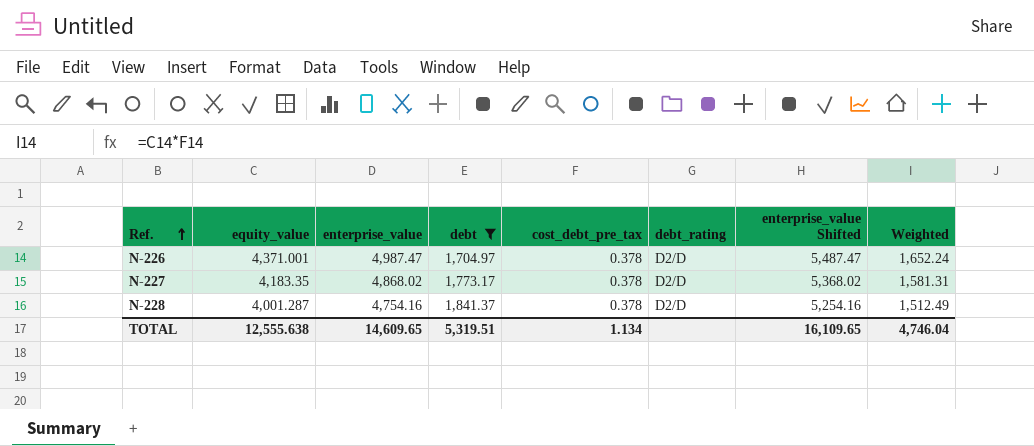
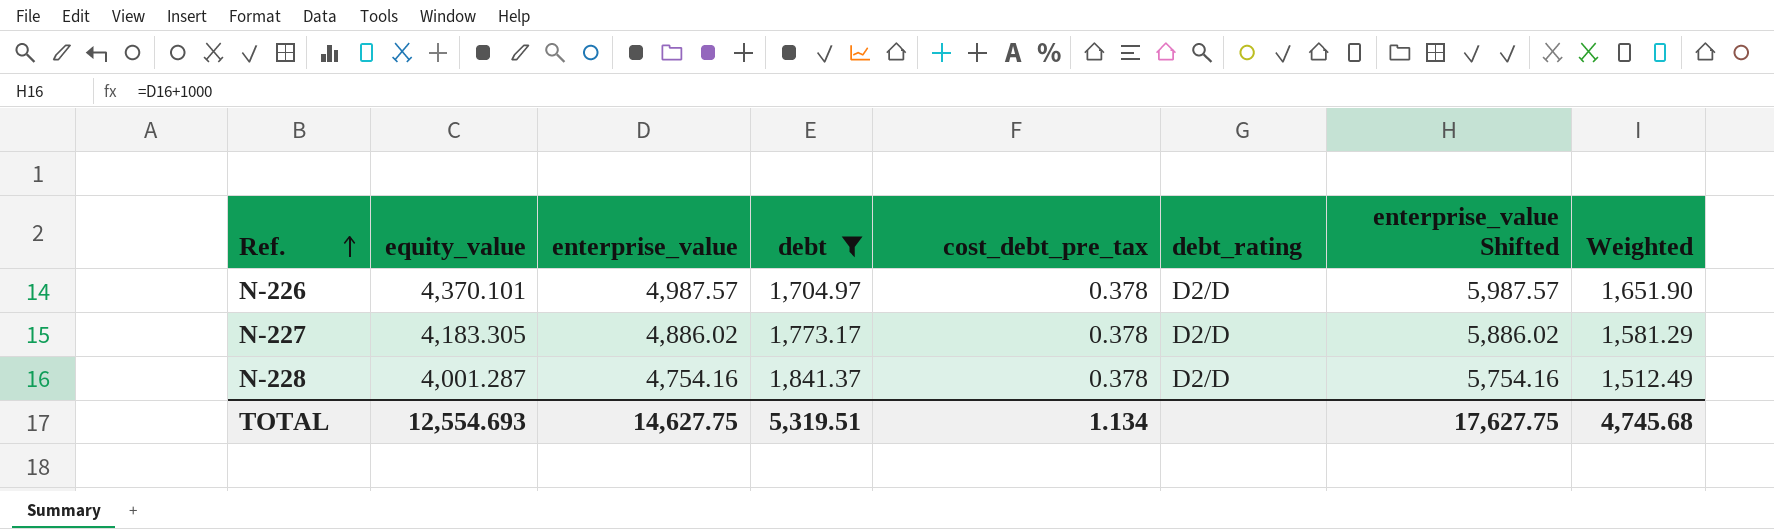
column enterprise_value Shifted | formula: [enterprise_value] + 500 -> [enterprise_value] + 1000
N-226 | equity_value: 4,371.001 -> 4,370.101
N-226 | enterprise_value: 4,987.47 -> 4,987.57
N-226 | Weighted: 1,652.24 -> 1,651.90
N-227 | equity_value: 4,183.35 -> 4,183.305
N-227 | enterprise_value: 4,868.02 -> 4,886.02
N-227 | Weighted: 1,581.31 -> 1,581.29
TOTAL | equity_value: 12,555.638 -> 12,554.693
TOTAL | enterprise_value: 14,609.65 -> 14,627.75
TOTAL | enterprise_value Shifted: 16,109.65 -> 17,627.75
TOTAL | Weighted: 4,746.04 -> 4,745.68

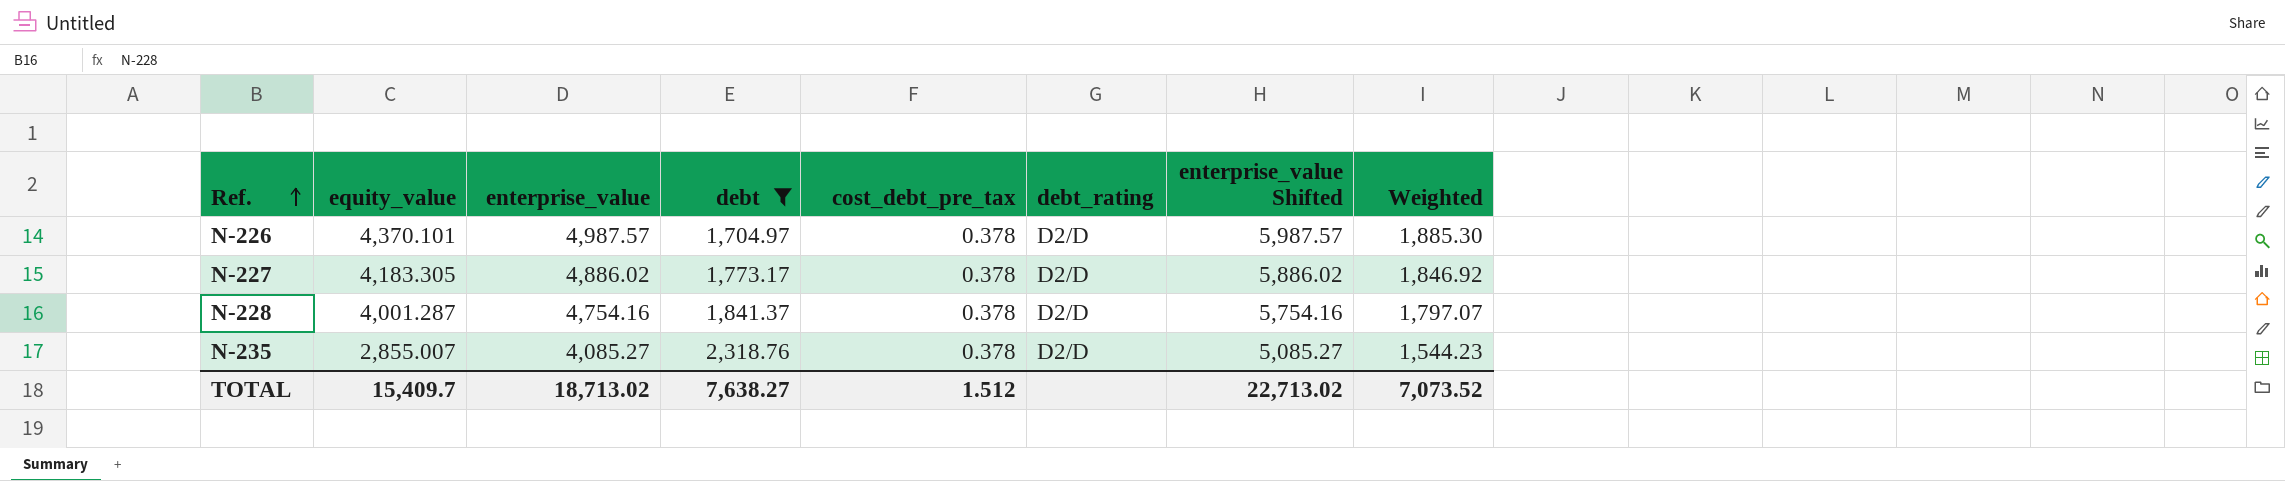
column Weighted | formula: [equity_value] * [cost_debt_pre_tax] -> [enterprise_value] * [cost_debt_pre_tax]
row N-235: none -> 2,855.007 | 4,085.27 | 2,318.76 | 0.378 | D2/D | 5,085.27 | 1,544.23
TOTAL | equity_value: 12,554.693 -> 15,409.7
TOTAL | enterprise_value: 14,627.75 -> 18,713.02
TOTAL | debt: 5,319.51 -> 7,638.27
TOTAL | cost_debt_pre_tax: 1.134 -> 1.512
TOTAL | enterprise_value Shifted: 17,627.75 -> 22,713.02
TOTAL | Weighted: 4,745.68 -> 7,073.52

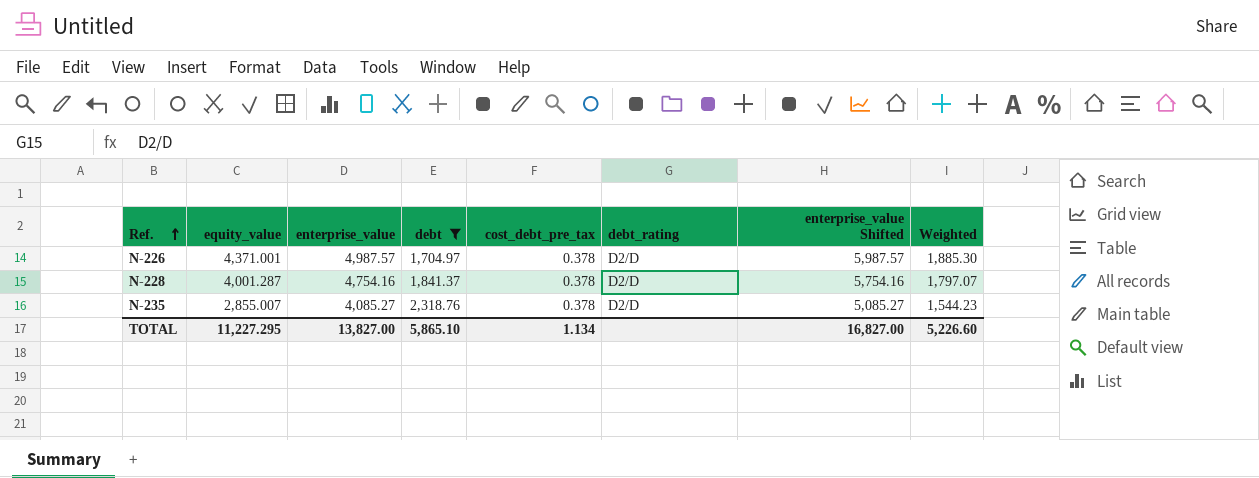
row N-227: 4,183.305 | 4,886.02 | 1,773.17 | 0.378 | D2/D | 5,886.02 | 1,846.92 -> none
N-226 | equity_value: 4,370.101 -> 4,371.001
TOTAL | equity_value: 15,409.7 -> 11,227.295
TOTAL | enterprise_value: 18,713.02 -> 13,827.00
TOTAL | debt: 7,638.27 -> 5,865.10
TOTAL | cost_debt_pre_tax: 1.512 -> 1.134
TOTAL | enterprise_value Shifted: 22,713.02 -> 16,827.00
TOTAL | Weighted: 7,073.52 -> 5,226.60

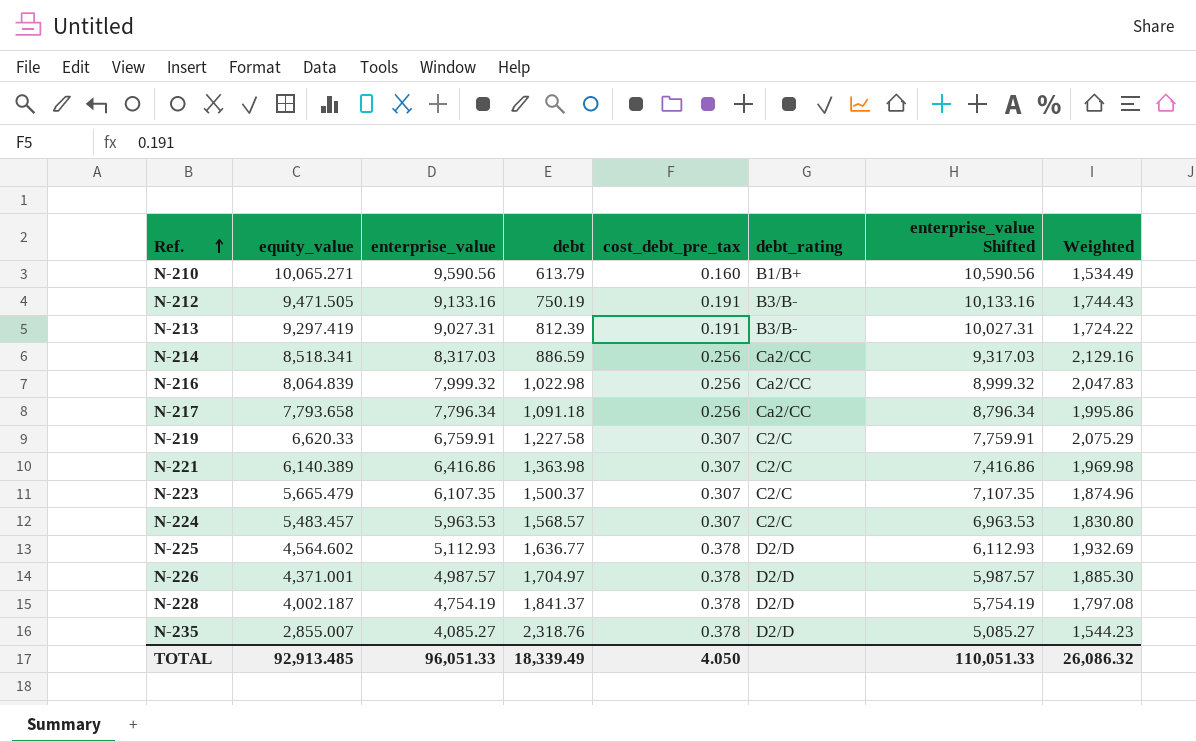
filter: debt >= 1,704.97 -> none
N-228 | equity_value: 4,001.287 -> 4,002.187
N-228 | enterprise_value: 4,754.16 -> 4,754.19
N-228 | enterprise_value Shifted: 5,754.16 -> 5,754.19
N-228 | Weighted: 1,797.07 -> 1,797.08
TOTAL | equity_value: 11,227.295 -> 92,913.485
TOTAL | enterprise_value: 13,827.00 -> 96,051.33
TOTAL | debt: 5,865.10 -> 18,339.49
TOTAL | cost_debt_pre_tax: 1.134 -> 4.050
TOTAL | enterprise_value Shifted: 16,827.00 -> 110,051.33
TOTAL | Weighted: 5,226.60 -> 26,086.32

